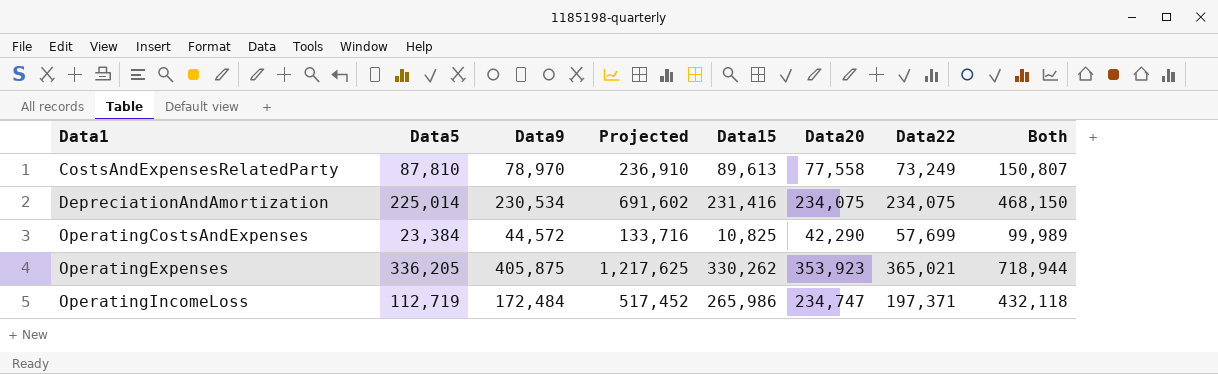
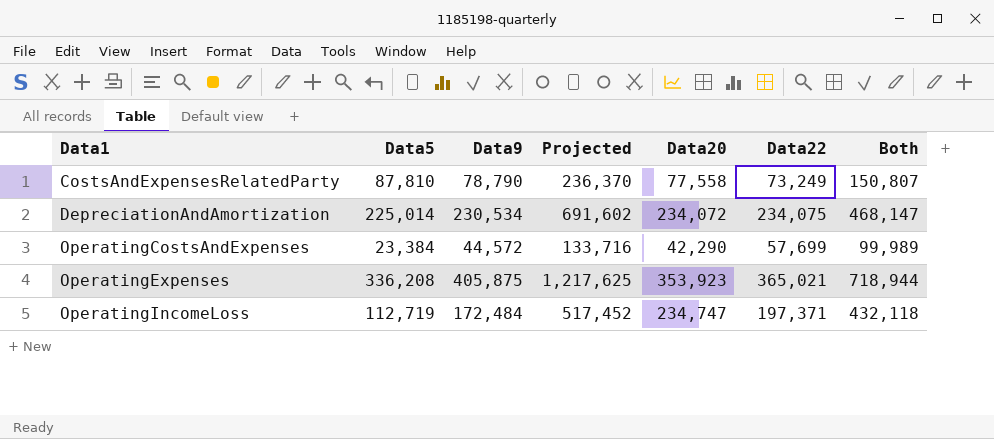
column Data15 | position: 5 -> none
CostsAndExpensesRelatedParty | Data9: 78,970 -> 78,790
CostsAndExpensesRelatedParty | Projected: 236,910 -> 236,370
DepreciationAndAmortization | Data20: 234,075 -> 234,072
DepreciationAndAmortization | Both: 468,150 -> 468,147
OperatingExpenses | Data5: 336,205 -> 336,208

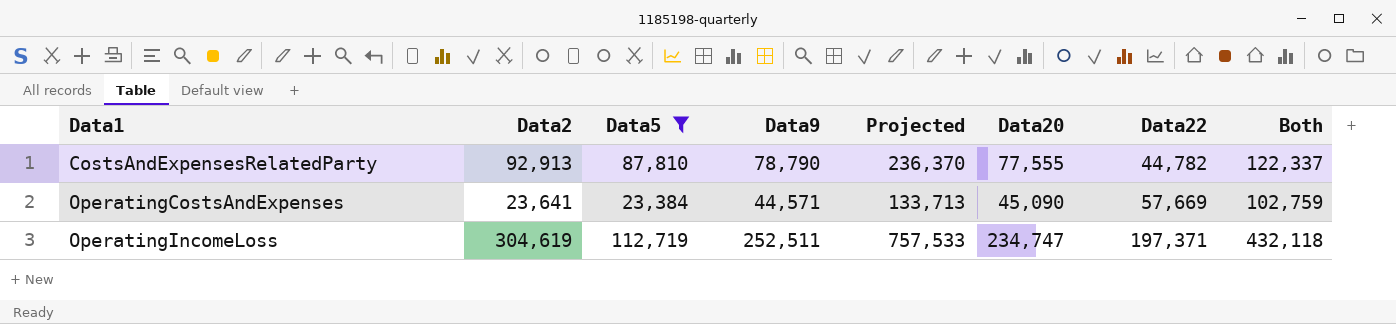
filter: none -> Data5 <= 112,719
column Data2 | position: none -> 2
CostsAndExpensesRelatedParty | Data20: 77,558 -> 77,555
CostsAndExpensesRelatedParty | Data22: 73,249 -> 44,782
CostsAndExpensesRelatedParty | Both: 150,807 -> 122,337
OperatingCostsAndExpenses | Data9: 44,572 -> 44,571
OperatingCostsAndExpenses | Projected: 133,716 -> 133,713
OperatingCostsAndExpenses | Data20: 42,290 -> 45,090
OperatingCostsAndExpenses | Data22: 57,699 -> 57,669
OperatingCostsAndExpenses | Both: 99,989 -> 102,759
OperatingIncomeLoss | Data9: 172,484 -> 252,511
OperatingIncomeLoss | Projected: 517,452 -> 757,533

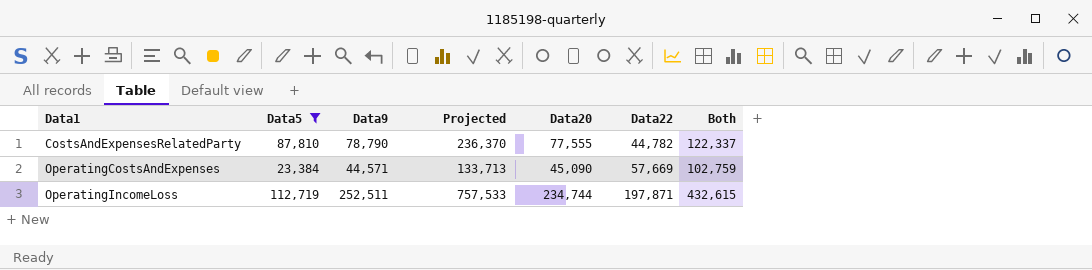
column Data2 | position: 2 -> none
OperatingIncomeLoss | Data20: 234,747 -> 234,744
OperatingIncomeLoss | Data22: 197,371 -> 197,871
OperatingIncomeLoss | Both: 432,118 -> 432,615

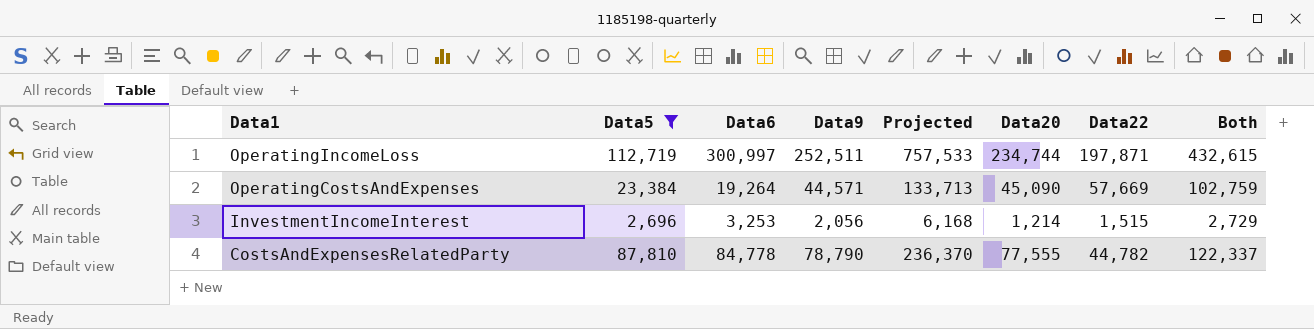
row order: Data1 ascending -> Data1 descending
column Data6 | position: none -> 3
row InvestmentIncomeInterest: none -> 2,696 | 3,253 | 2,056 | 6,168 | 1,214 | 1,515 | 2,729

